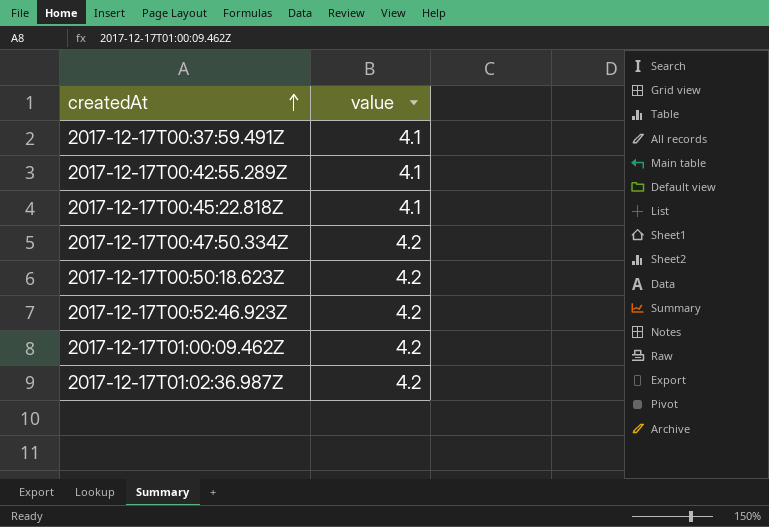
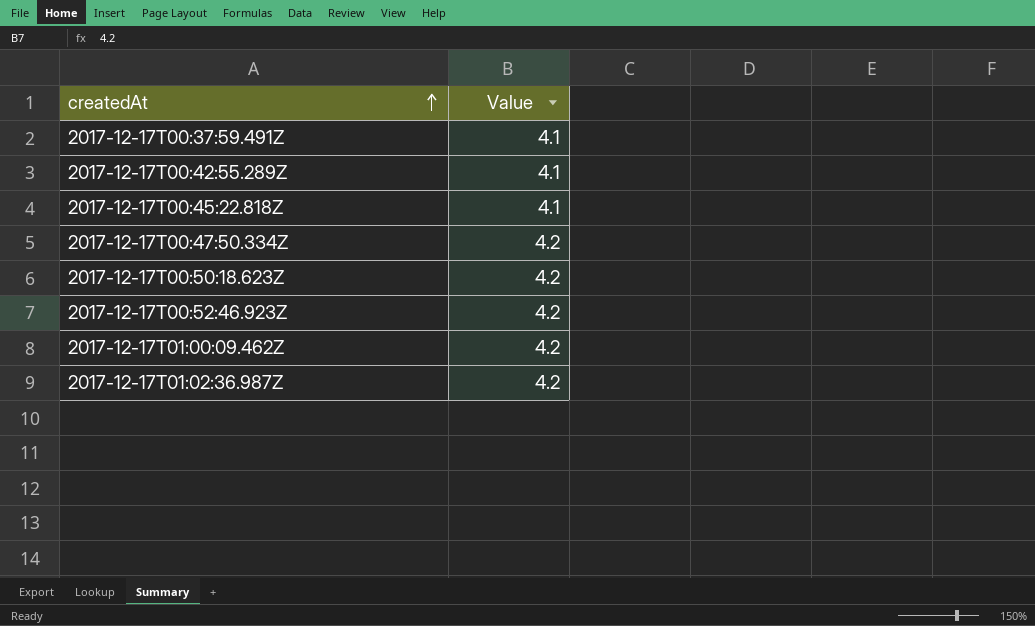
column name: value -> Value

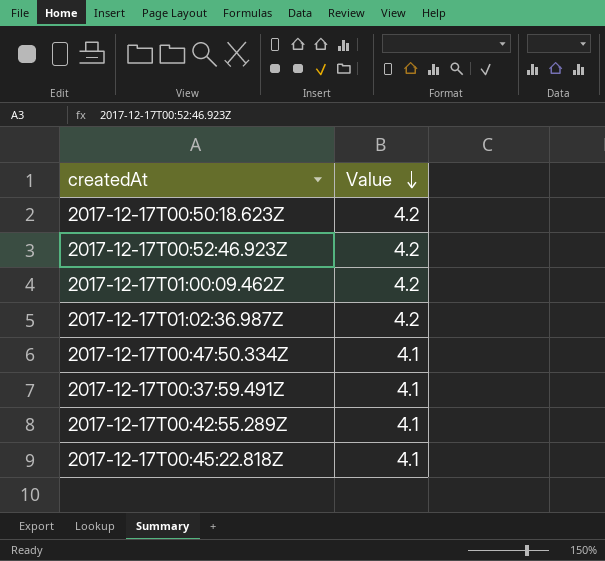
row order: createdAt ascending -> Value descending
2017-12-17T00:47:50.334Z | Value: 4.2 -> 4.1

